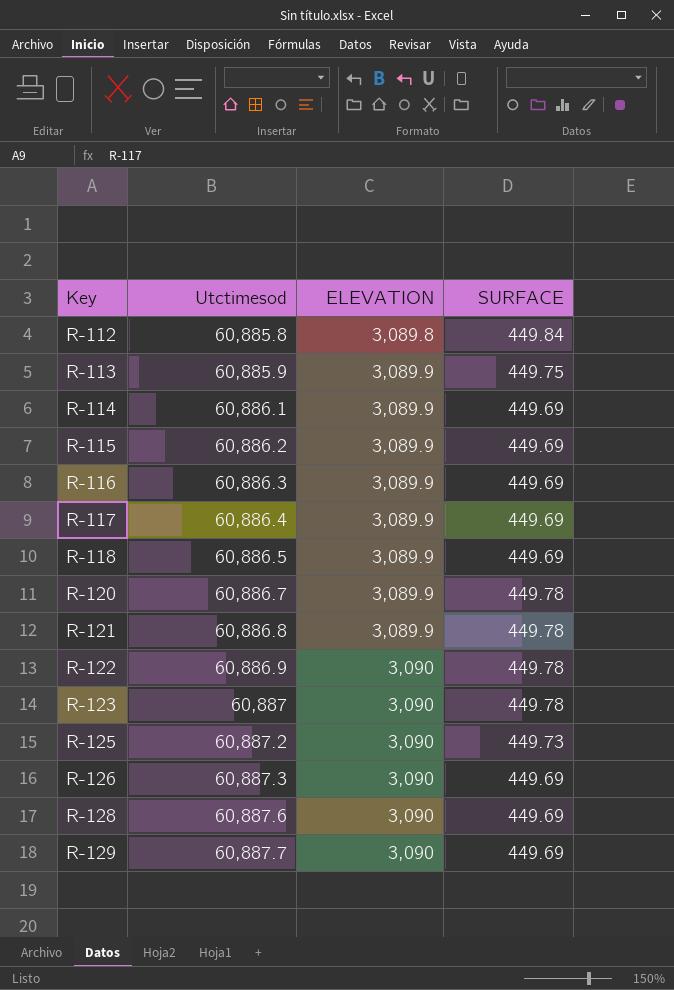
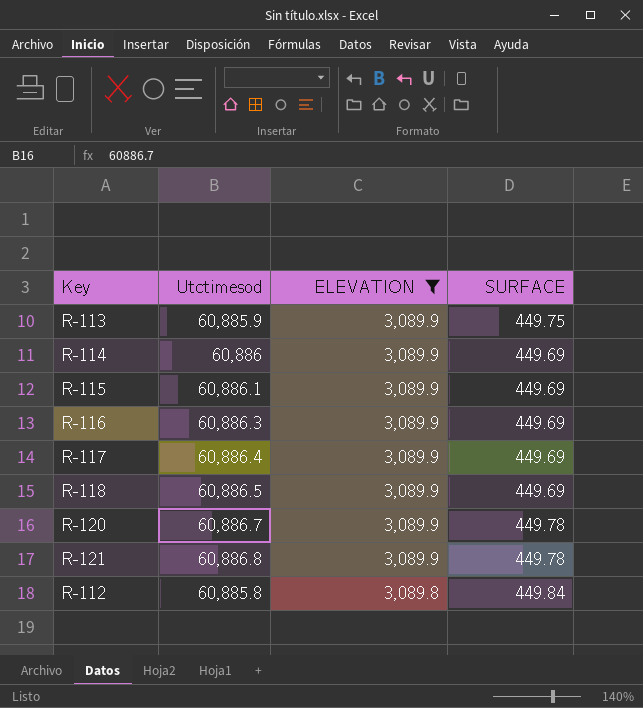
filter: none -> ELEVATION != 3,090
row order: Key ascending -> ELEVATION descending
R-114 | Utctimesod: 60,886.1 -> 60,886
R-115 | Utctimesod: 60,886.2 -> 60,886.1

